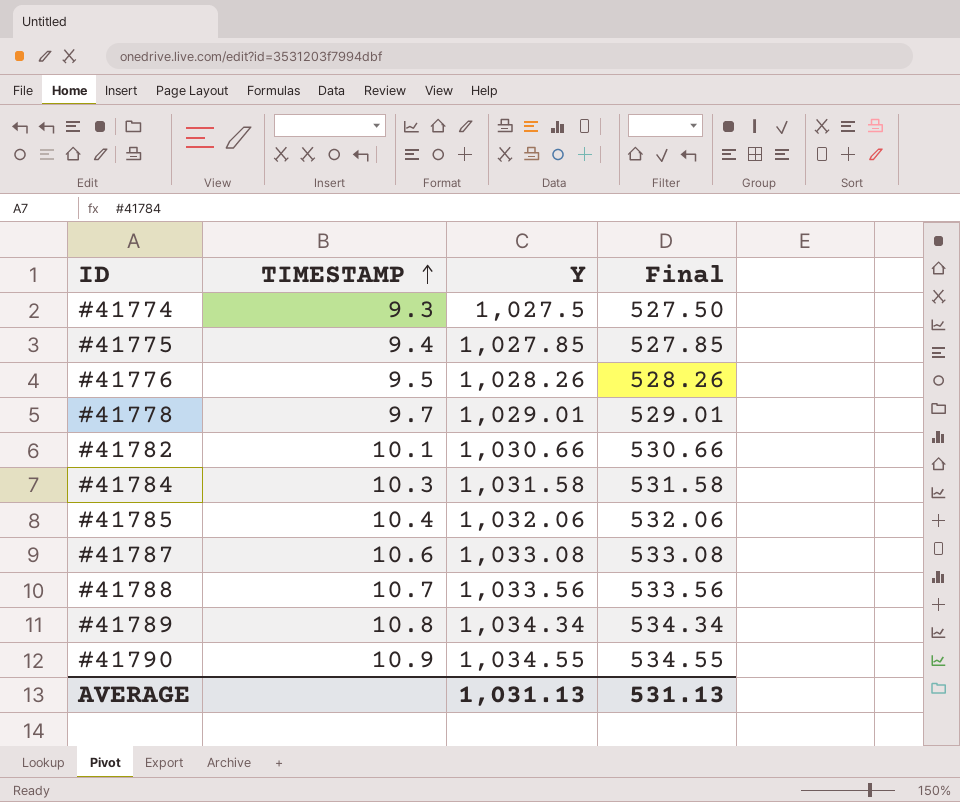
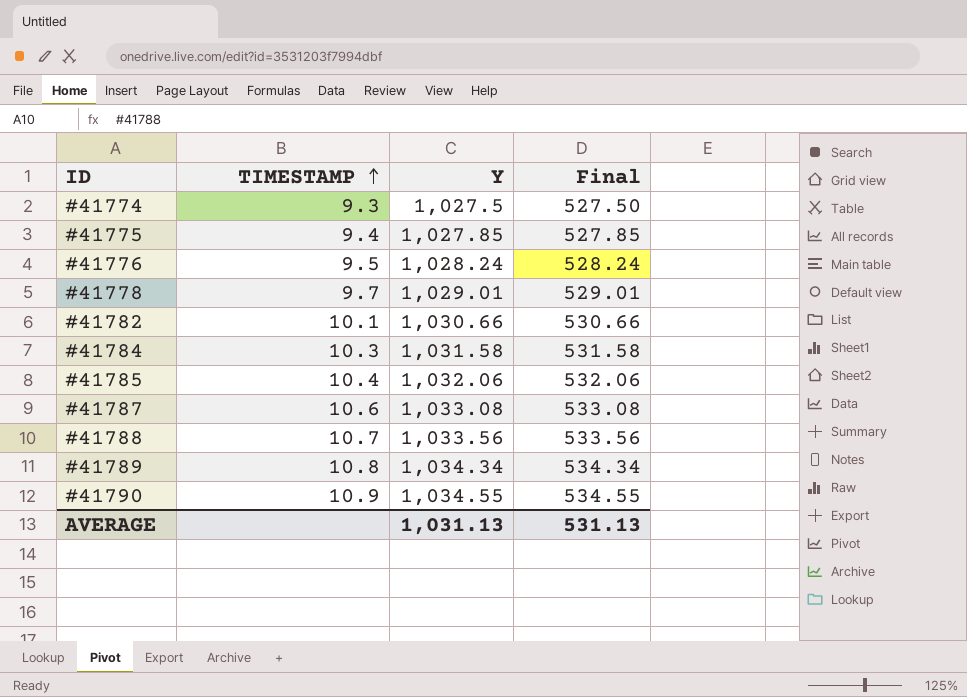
#41776 | Y: 1,028.26 -> 1,028.24
#41776 | Final: 528.26 -> 528.24

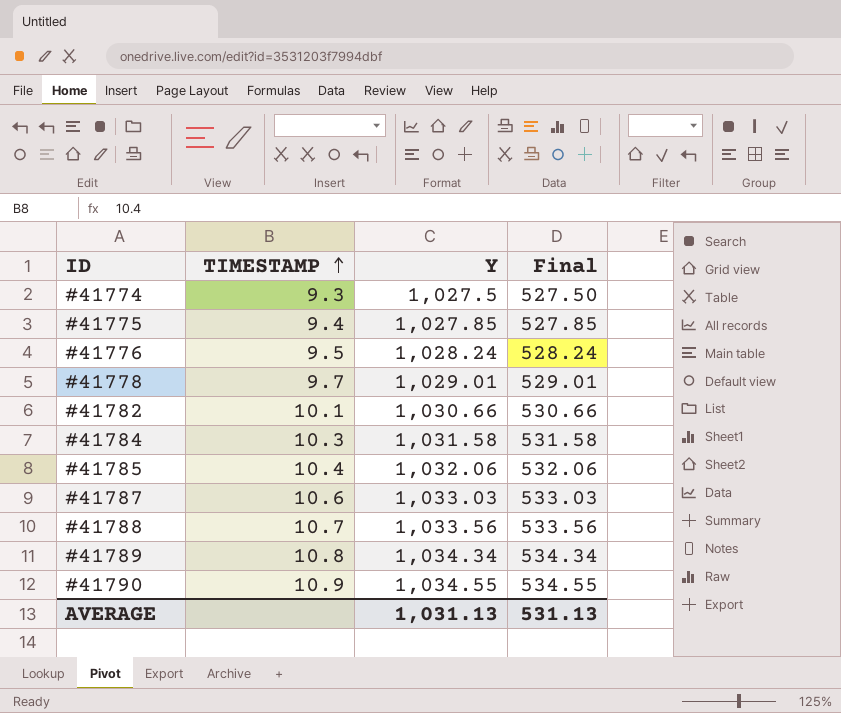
#41787 | Y: 1,033.08 -> 1,033.03
#41787 | Final: 533.08 -> 533.03

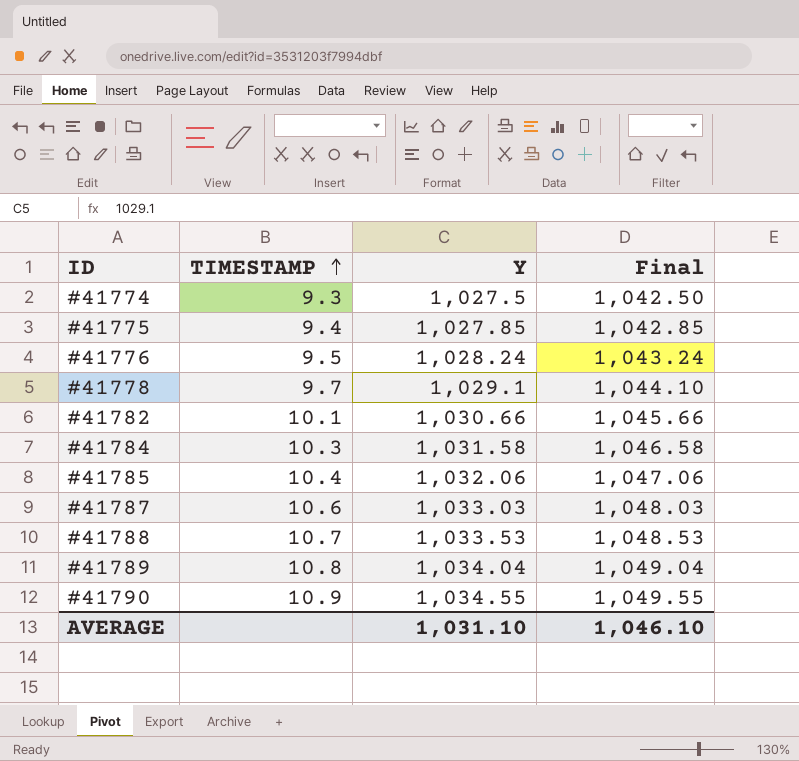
column Final | formula: [Y] - 500 -> [Y] + 15
#41778 | Y: 1,029.01 -> 1,029.1
#41788 | Y: 1,033.56 -> 1,033.53
#41789 | Y: 1,034.34 -> 1,034.04
AVERAGE | Y: 1,031.13 -> 1,031.10
AVERAGE | Final: 531.13 -> 1,046.10

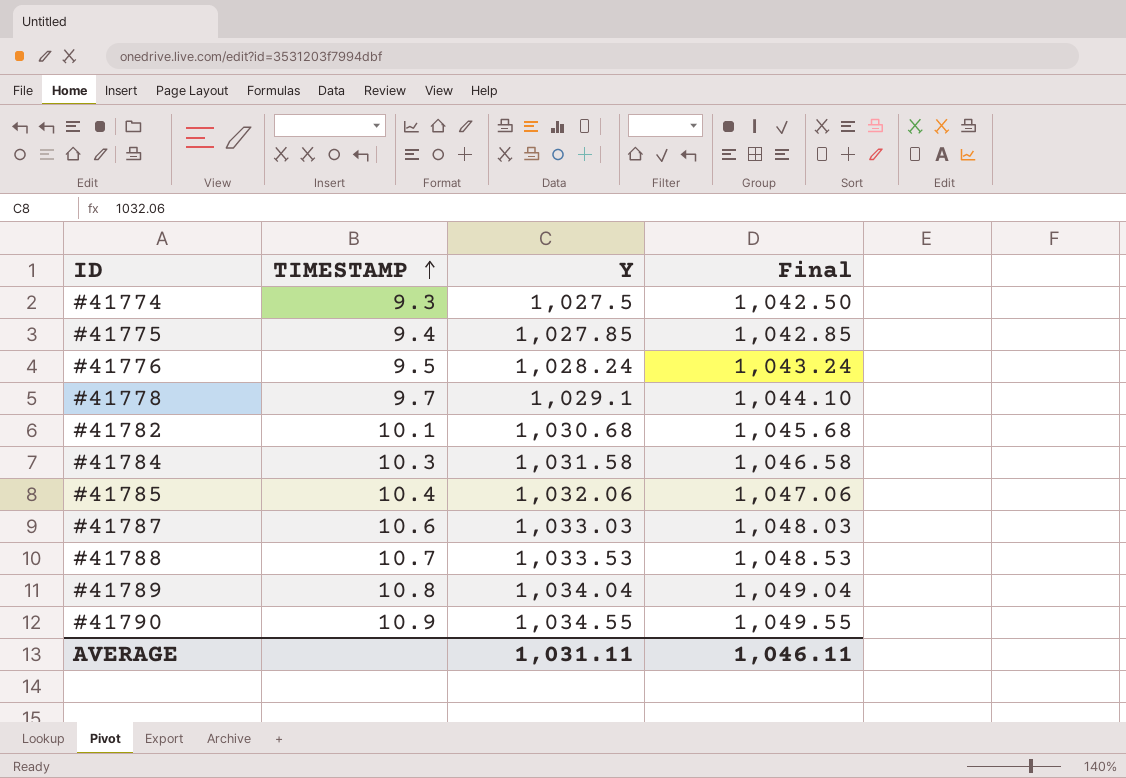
#41782 | Y: 1,030.66 -> 1,030.68
#41782 | Final: 1,045.66 -> 1,045.68
AVERAGE | Y: 1,031.10 -> 1,031.11
AVERAGE | Final: 1,046.10 -> 1,046.11

